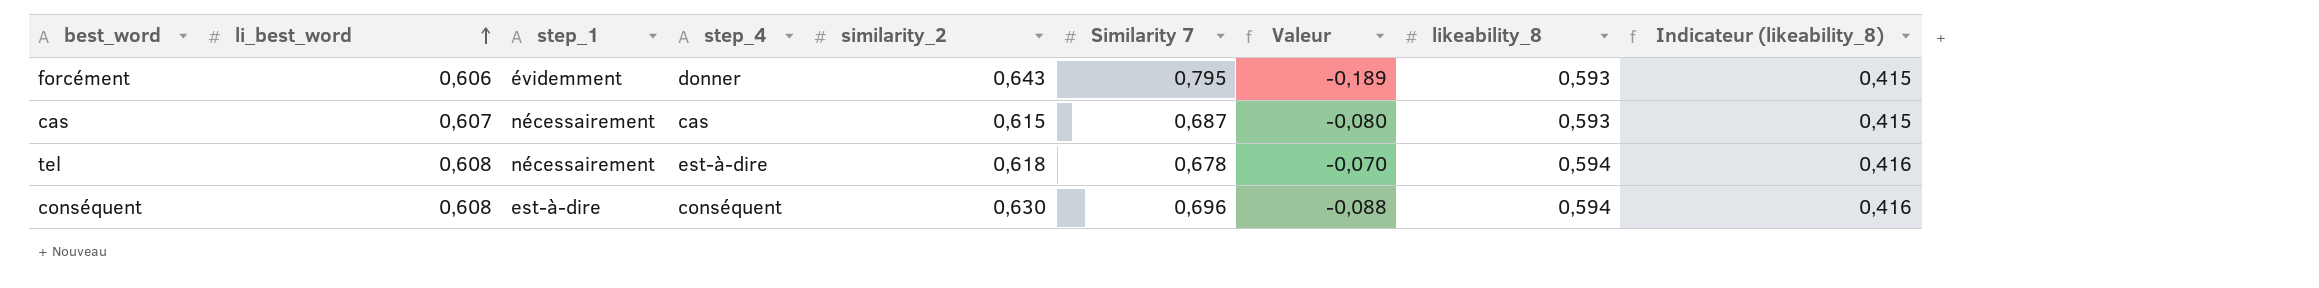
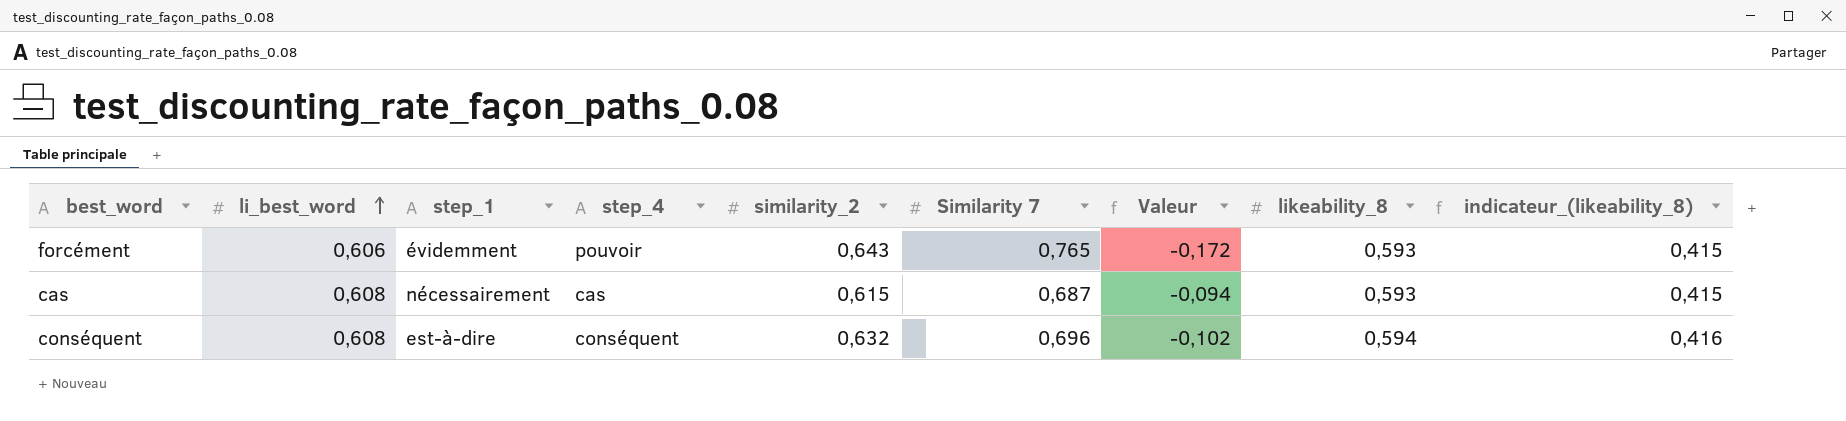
column Valeur | formula: [li_best_word] - [Similarity 7] -> [likeability_8] - [Similarity 7]
column name: Indicateur (likeability_8) -> indicateur_(likeability_8)
row tel: 0,608 | nécessairement | est-à-dire | 0,618 | 0,678 | -0,070 | 0,594 | 0,416 -> none
forcément | step_4: donner -> pouvoir
forcément | Similarity 7: 0,795 -> 0,765
cas | li_best_word: 0,607 -> 0,608
conséquent | similarity_2: 0,630 -> 0,632

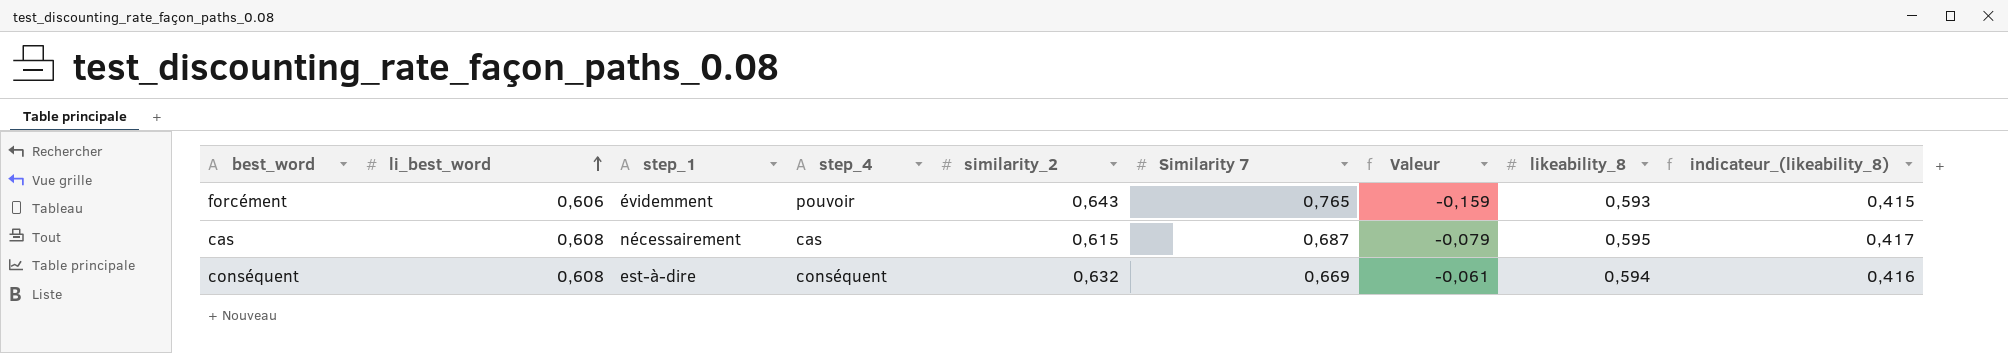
column Valeur | formula: [likeability_8] - [Similarity 7] -> [li_best_word] - [Similarity 7]
cas | likeability_8: 0,593 -> 0,595
cas | indicateur_(likeability_8): 0,415 -> 0,417
conséquent | Similarity 7: 0,696 -> 0,669

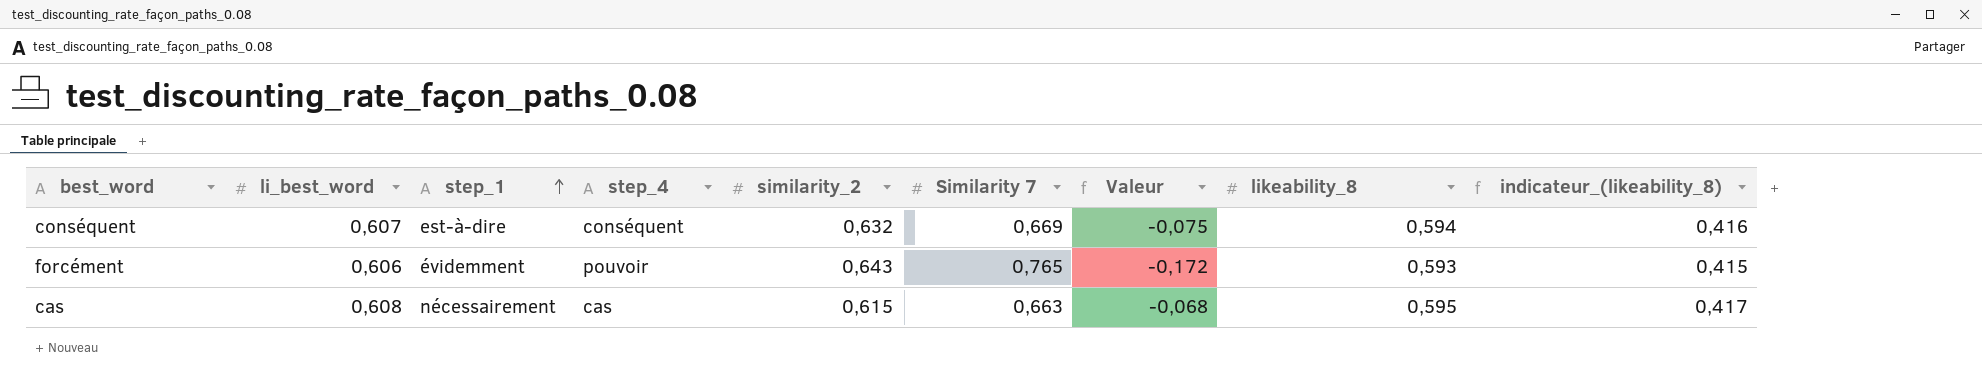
row order: li_best_word ascending -> step_1 ascending
column Valeur | formula: [li_best_word] - [Similarity 7] -> [likeability_8] - [Similarity 7]
conséquent | li_best_word: 0,608 -> 0,607
cas | Similarity 7: 0,687 -> 0,663

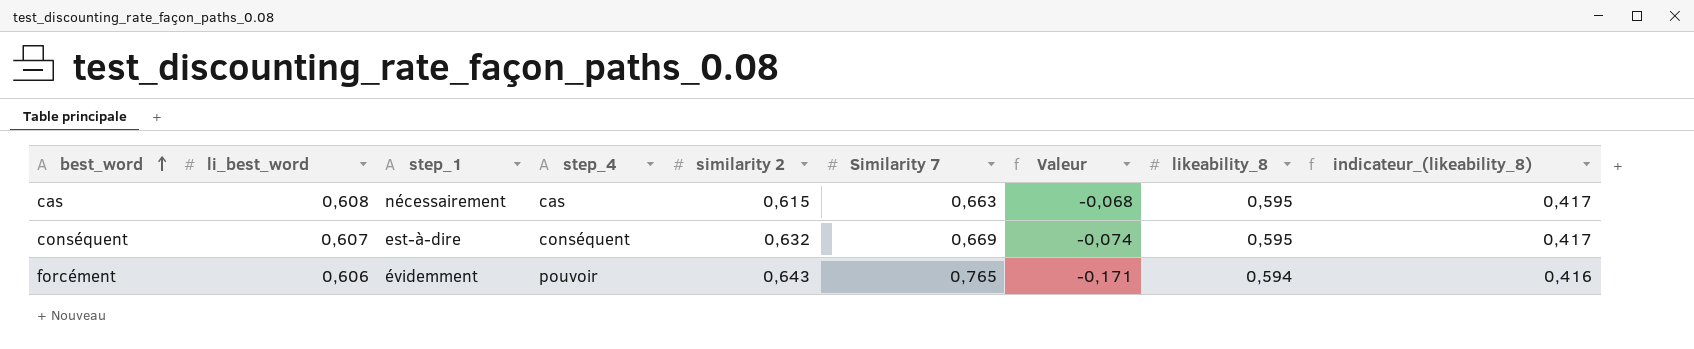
row order: step_1 ascending -> best_word ascending
column name: similarity_2 -> similarity 2
conséquent | Valeur: -0,075 -> -0,074
conséquent | likeability_8: 0,594 -> 0,595
conséquent | indicateur_(likeability_8): 0,416 -> 0,417
forcément | Valeur: -0,172 -> -0,171
forcément | likeability_8: 0,593 -> 0,594
forcément | indicateur_(likeability_8): 0,415 -> 0,416

